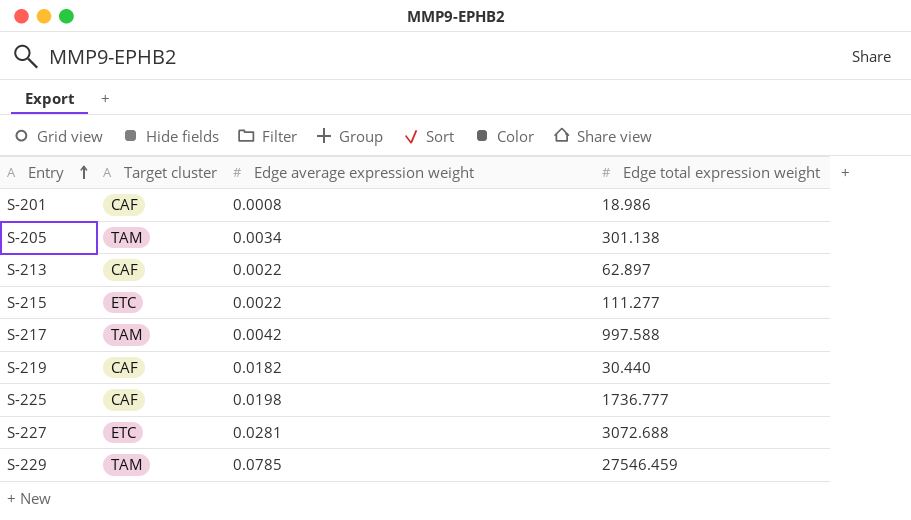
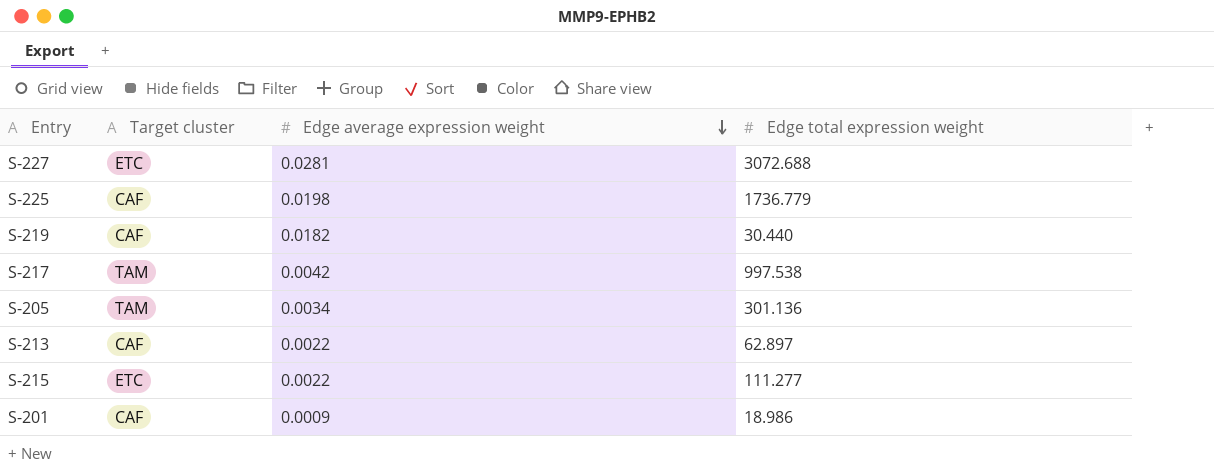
row order: Entry ascending -> Edge average expression weight descending
row S-229: TAM | 0.0785 | 27546.459 -> none
S-225 | Edge total expression weight: 1736.777 -> 1736.779
S-217 | Edge total expression weight: 997.588 -> 997.538
S-205 | Edge total expression weight: 301.138 -> 301.136
S-201 | Edge average expression weight: 0.0008 -> 0.0009

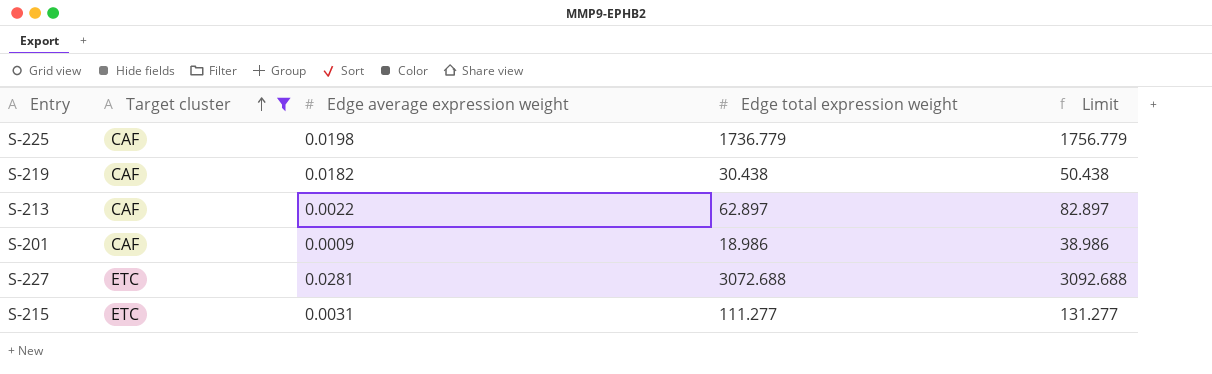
filter: none -> Target cluster != TAM
row order: Edge average expression weight descending -> Target cluster ascending
column Limit | formula: none -> [Edge total expression weight] + 20
S-219 | Edge total expression weight: 30.440 -> 30.438
S-215 | Edge average expression weight: 0.0022 -> 0.0031

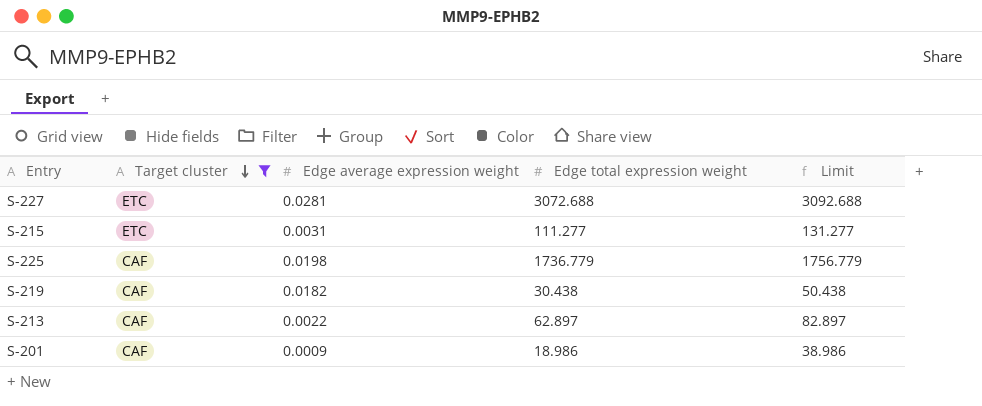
row order: Target cluster ascending -> Target cluster descending

